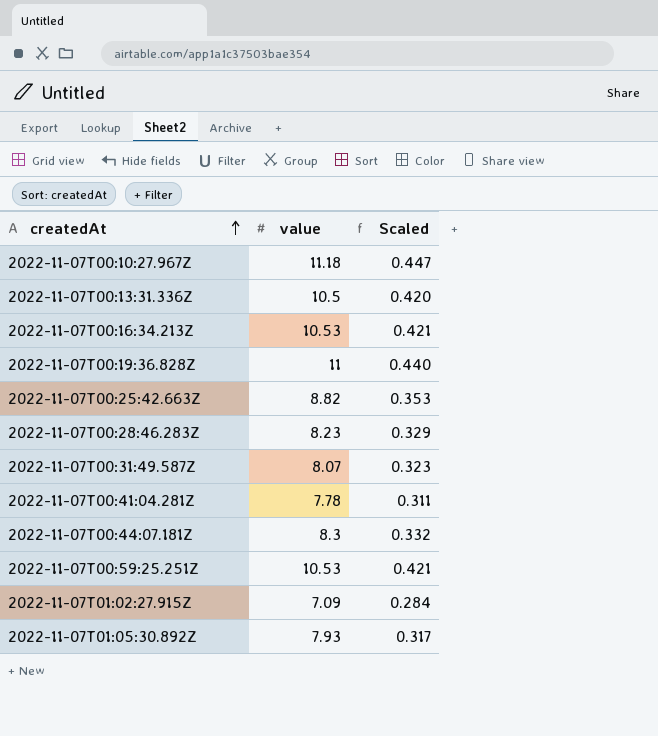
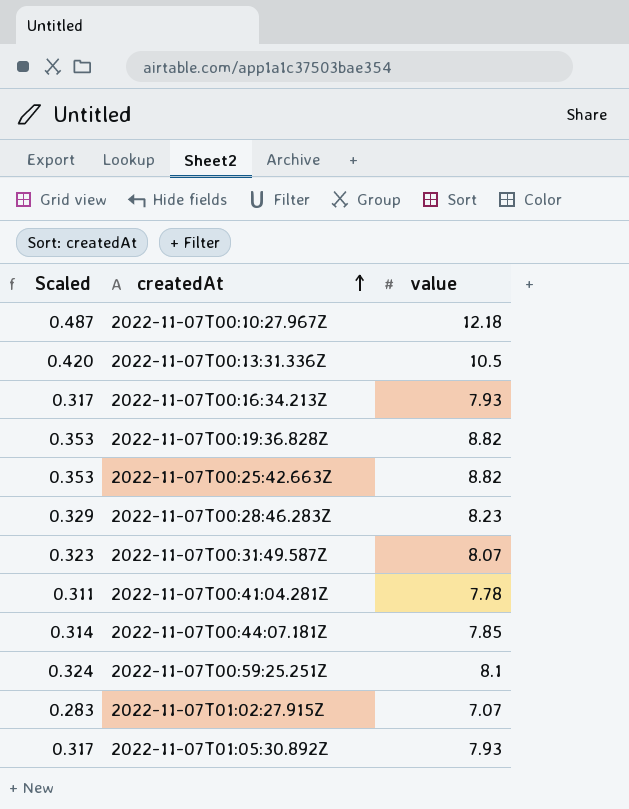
column Scaled | position: 3 -> 1
2022-11-07T00:10:27.967Z | Scaled: 0.447 -> 0.487
2022-11-07T00:10:27.967Z | value: 11.18 -> 12.18
2022-11-07T00:16:34.213Z | Scaled: 0.421 -> 0.317
2022-11-07T00:16:34.213Z | value: 10.53 -> 7.93
2022-11-07T00:19:36.828Z | Scaled: 0.440 -> 0.353
2022-11-07T00:19:36.828Z | value: 11 -> 8.82
2022-11-07T00:44:07.181Z | Scaled: 0.332 -> 0.314
2022-11-07T00:44:07.181Z | value: 8.3 -> 7.85
2022-11-07T00:59:25.251Z | Scaled: 0.421 -> 0.324
2022-11-07T00:59:25.251Z | value: 10.53 -> 8.1
2022-11-07T01:02:27.915Z | Scaled: 0.284 -> 0.283
2022-11-07T01:02:27.915Z | value: 7.09 -> 7.07

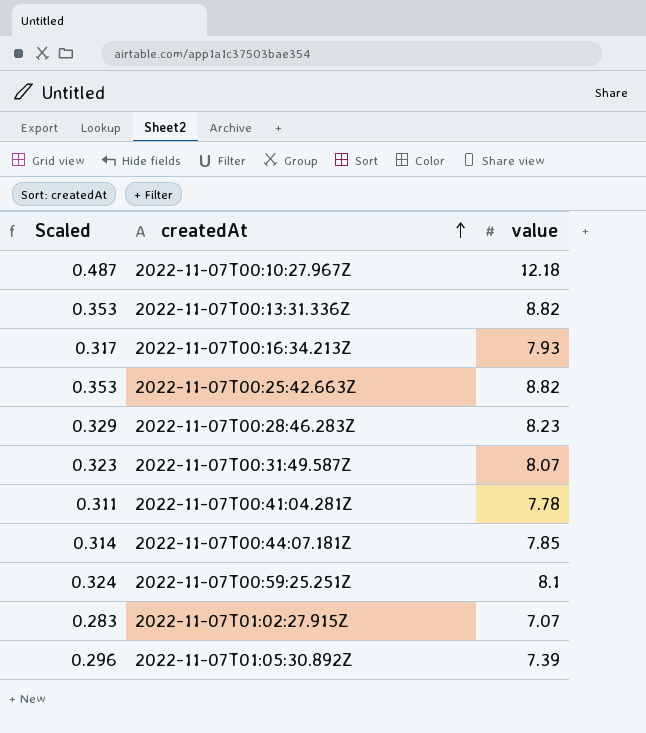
row 2022-11-07T00:19:36.828Z: 0.353 | 8.82 -> none
2022-11-07T00:13:31.336Z | Scaled: 0.420 -> 0.353
2022-11-07T00:13:31.336Z | value: 10.5 -> 8.82
2022-11-07T01:05:30.892Z | Scaled: 0.317 -> 0.296
2022-11-07T01:05:30.892Z | value: 7.93 -> 7.39

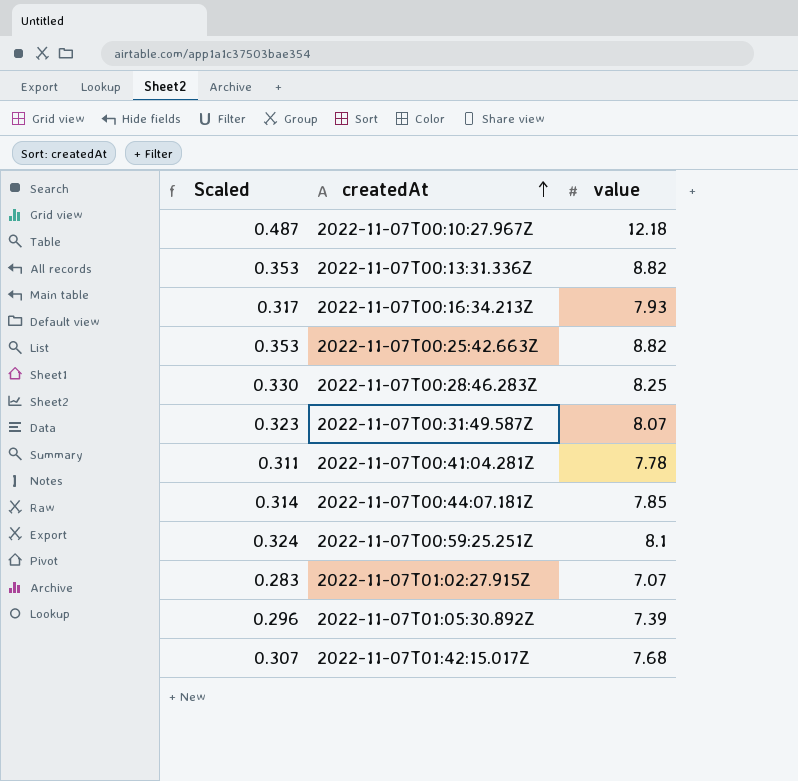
2022-11-07T00:28:46.283Z | Scaled: 0.329 -> 0.330
2022-11-07T00:28:46.283Z | value: 8.23 -> 8.25
row 2022-11-07T01:42:15.017Z: none -> 0.307 | 7.68

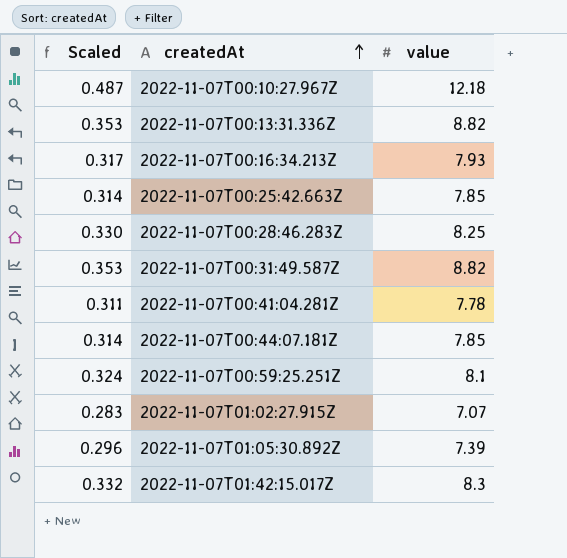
2022-11-07T00:25:42.663Z | Scaled: 0.353 -> 0.314
2022-11-07T00:25:42.663Z | value: 8.82 -> 7.85
2022-11-07T00:31:49.587Z | Scaled: 0.323 -> 0.353
2022-11-07T00:31:49.587Z | value: 8.07 -> 8.82
2022-11-07T01:42:15.017Z | Scaled: 0.307 -> 0.332
2022-11-07T01:42:15.017Z | value: 7.68 -> 8.3

